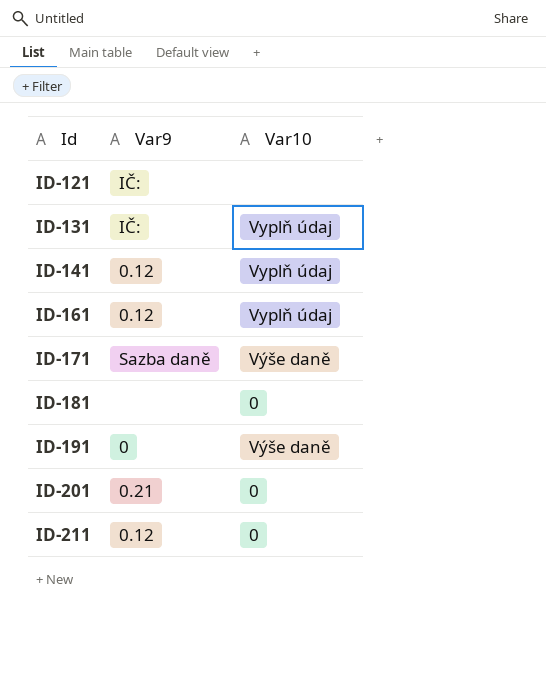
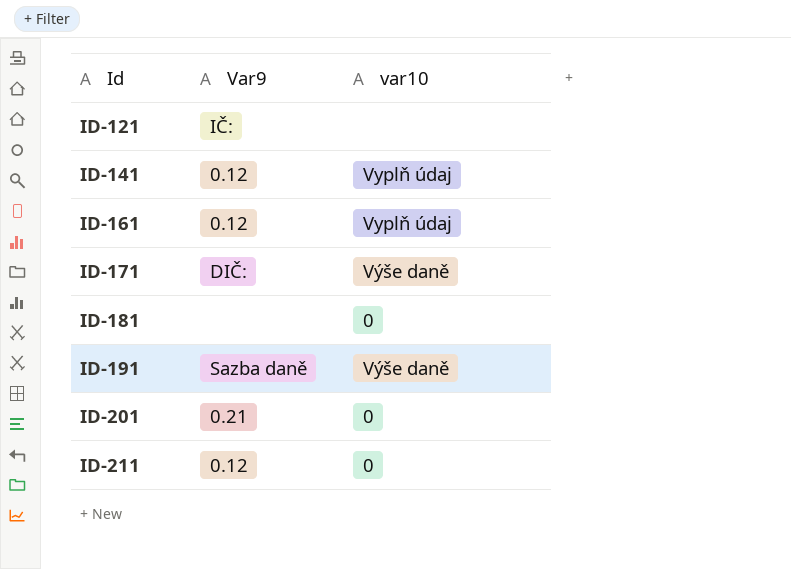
column name: Var10 -> var10
row ID-131: IČ: | Vyplň údaj -> none
ID-171 | Var9: Sazba daně -> DIČ:
ID-191 | Var9: 0 -> Sazba daně

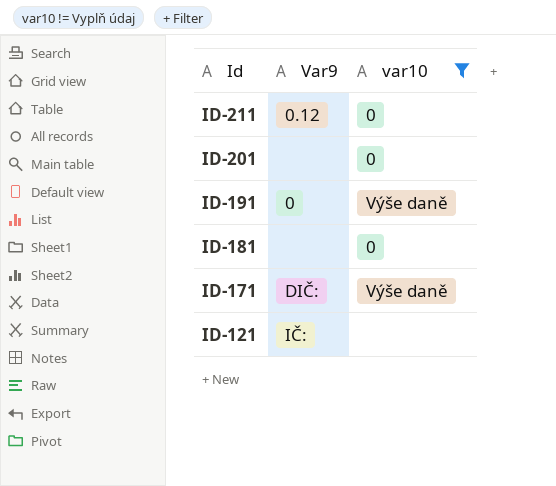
filter: none -> var10 != Vyplň údaj
row order: Id ascending -> Id descending
ID-201 | Var9: 0.21 -> none
ID-191 | Var9: Sazba daně -> 0

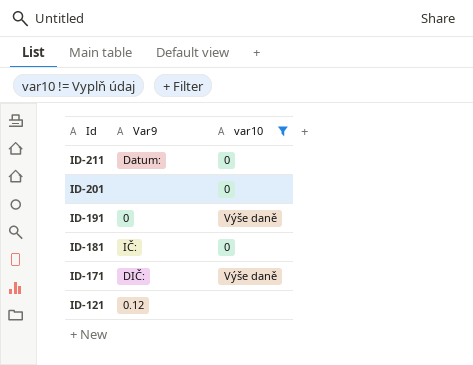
ID-211 | Var9: 0.12 -> Datum:
ID-181 | Var9: none -> IČ:
ID-121 | Var9: IČ: -> 0.12

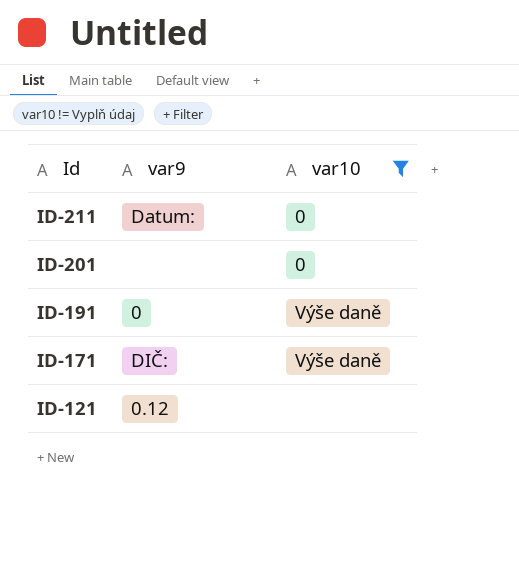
column name: Var9 -> var9
row ID-181: IČ: | 0 -> none

